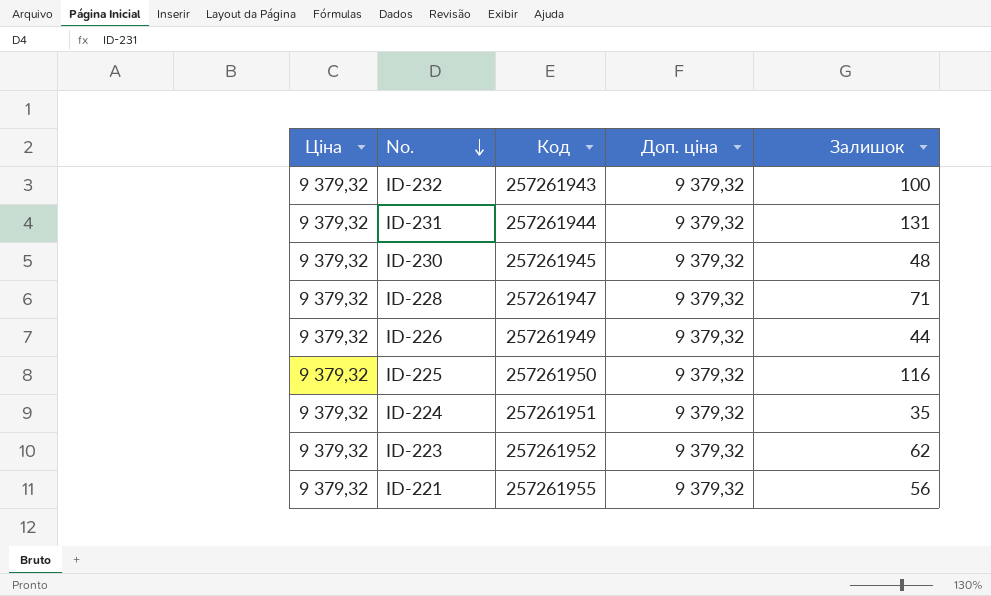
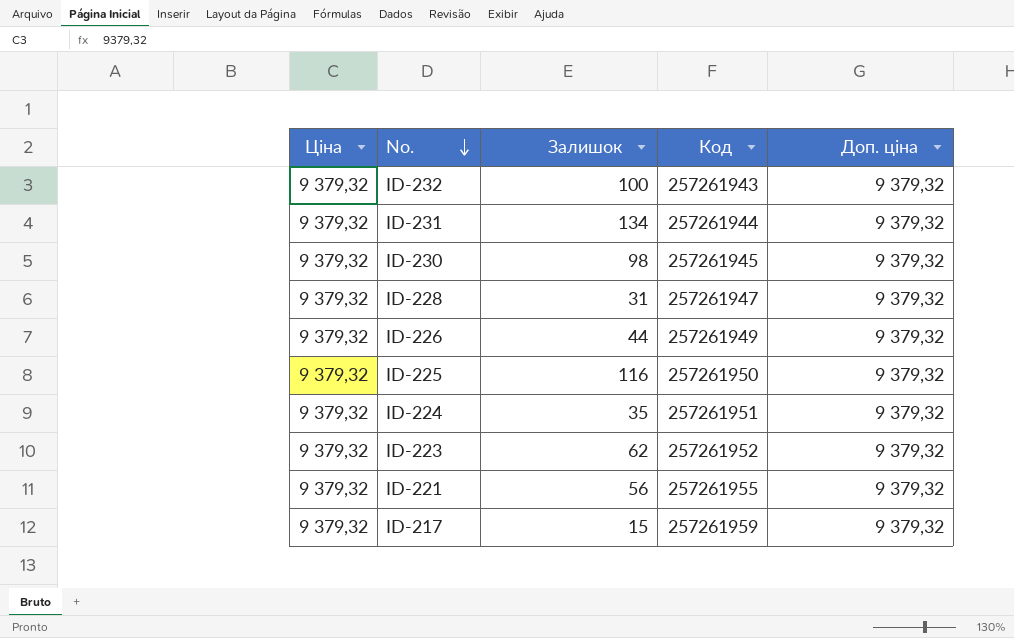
column Залишок | position: 5 -> 3
ID-231 | Залишок: 131 -> 134
ID-230 | Залишок: 48 -> 98
ID-228 | Залишок: 71 -> 31
row ID-217: none -> 9 379,32 | 15 | 257261959 | 9 379,32

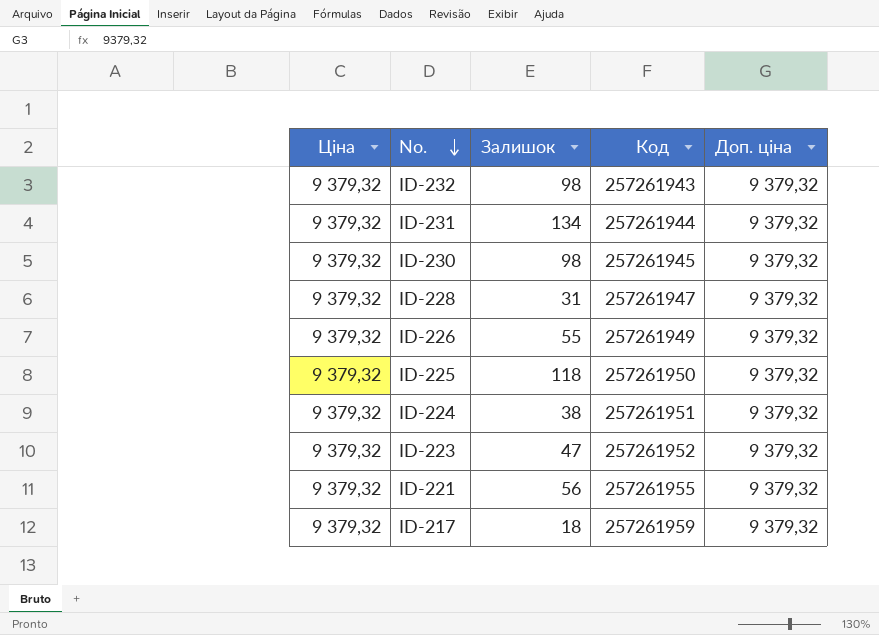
ID-232 | Залишок: 100 -> 98
ID-226 | Залишок: 44 -> 55
ID-225 | Залишок: 116 -> 118
ID-224 | Залишок: 35 -> 38
ID-223 | Залишок: 62 -> 47
ID-217 | Залишок: 15 -> 18

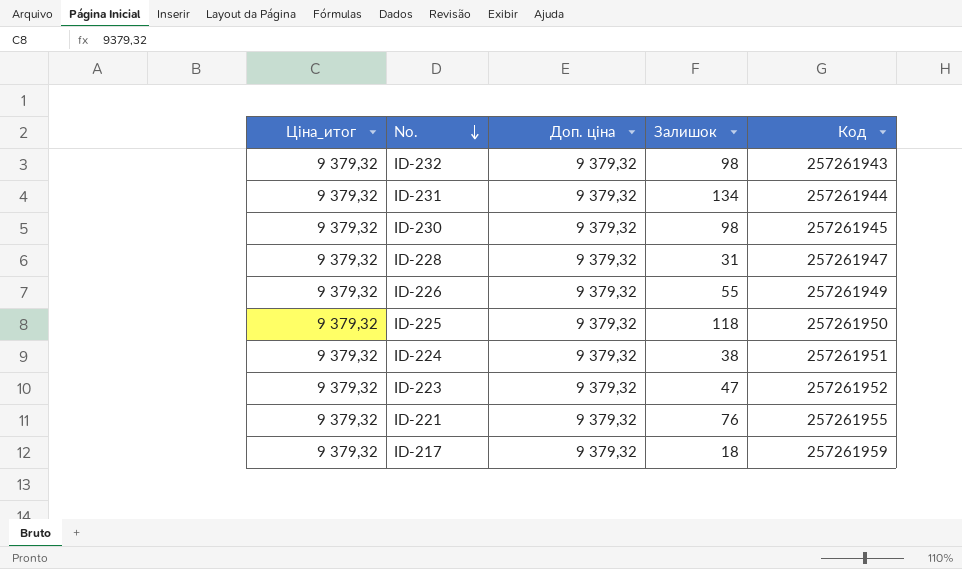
column name: Ціна -> Ціна_итог
column Доп. ціна | position: 5 -> 3
ID-221 | Залишок: 56 -> 76

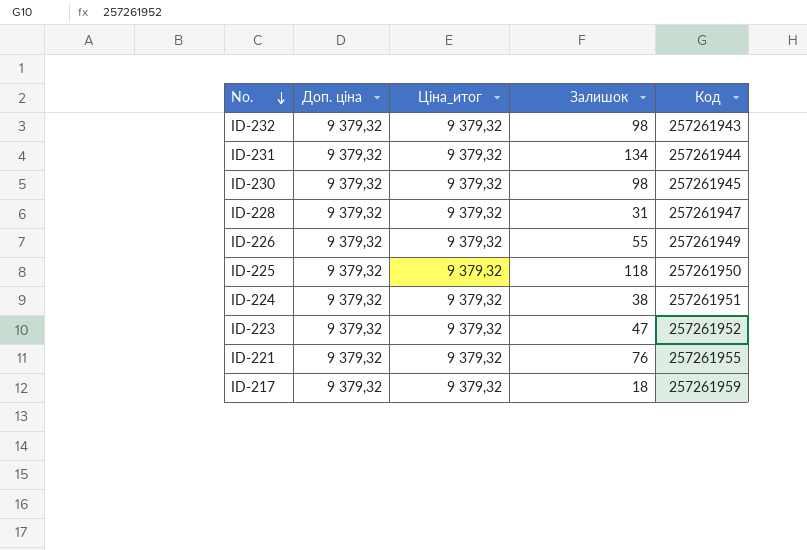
column Ціна_итог | position: 1 -> 3

